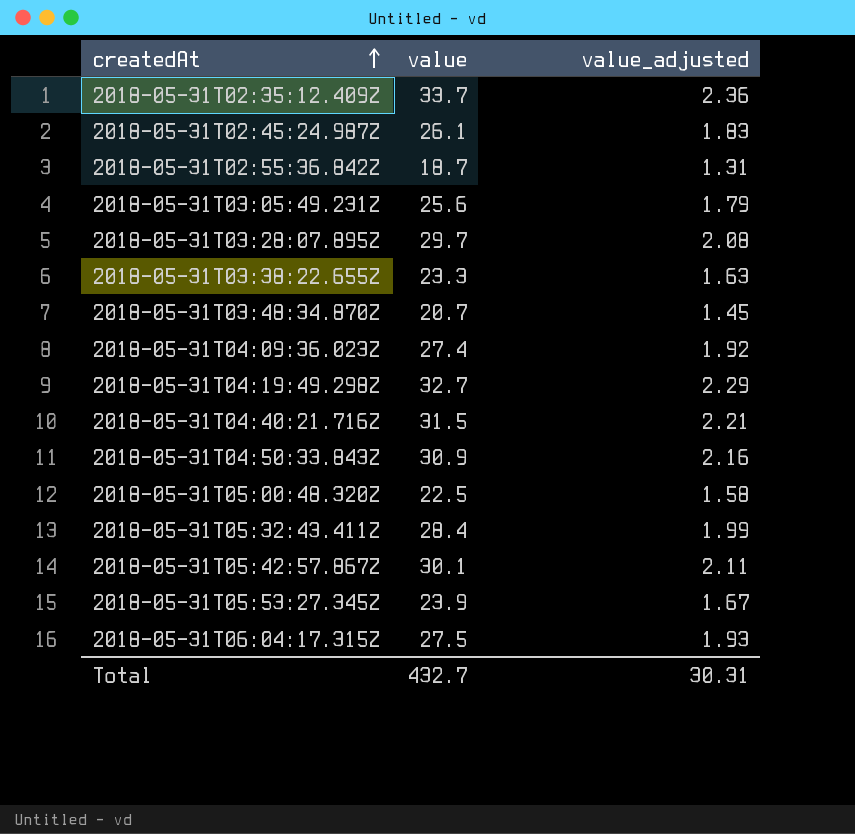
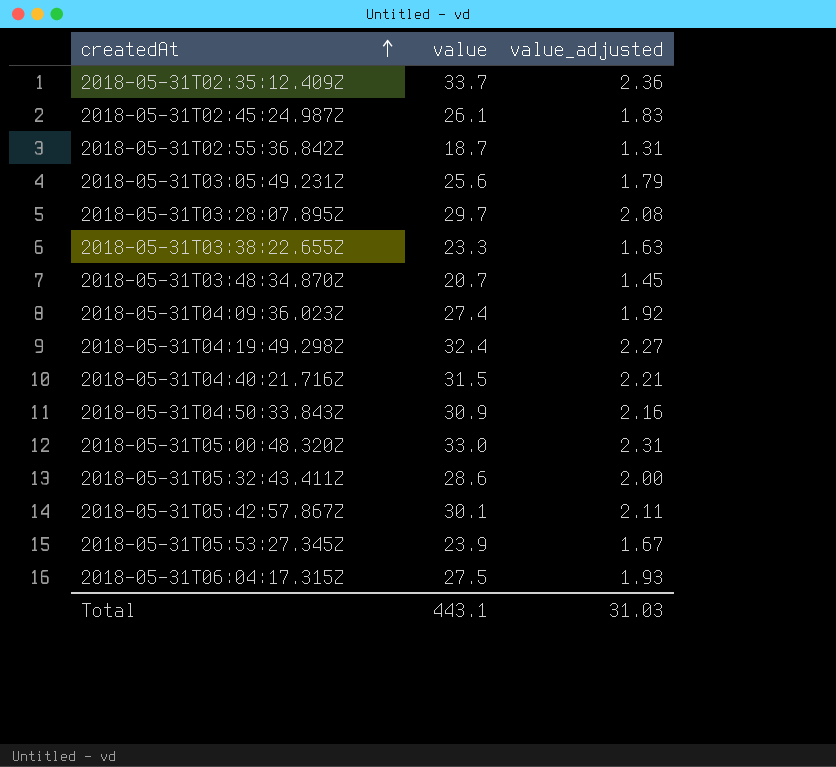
2018-05-31T04:19:49.298Z | value: 32.7 -> 32.4
2018-05-31T04:19:49.298Z | value_adjusted: 2.29 -> 2.27
2018-05-31T05:00:48.320Z | value: 22.5 -> 33.0
2018-05-31T05:00:48.320Z | value_adjusted: 1.58 -> 2.31
2018-05-31T05:32:43.411Z | value: 28.4 -> 28.6
2018-05-31T05:32:43.411Z | value_adjusted: 1.99 -> 2.00
Total | value: 432.7 -> 443.1
Total | value_adjusted: 30.31 -> 31.03

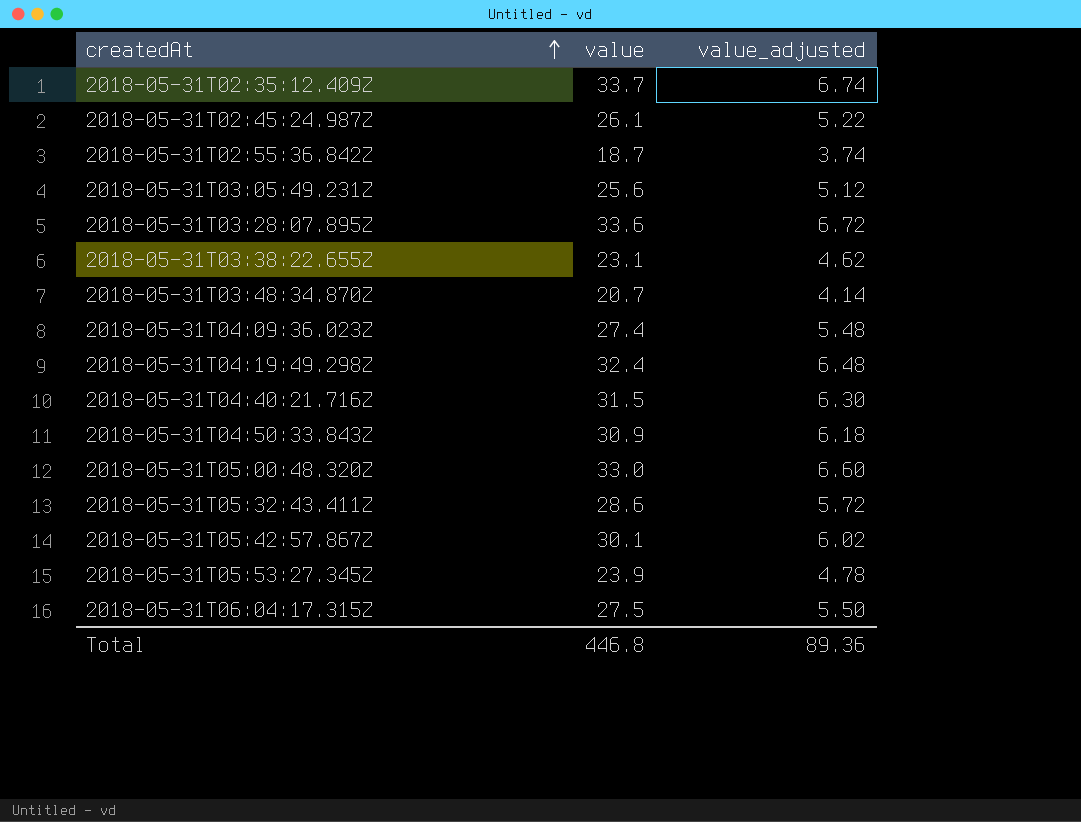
column value_adjusted | formula: [value] * 0.07 -> [value] * 0.2
2018-05-31T03:28:07.895Z | value: 29.7 -> 33.6
2018-05-31T03:38:22.655Z | value: 23.3 -> 23.1
Total | value: 443.1 -> 446.8
Total | value_adjusted: 31.03 -> 89.36

